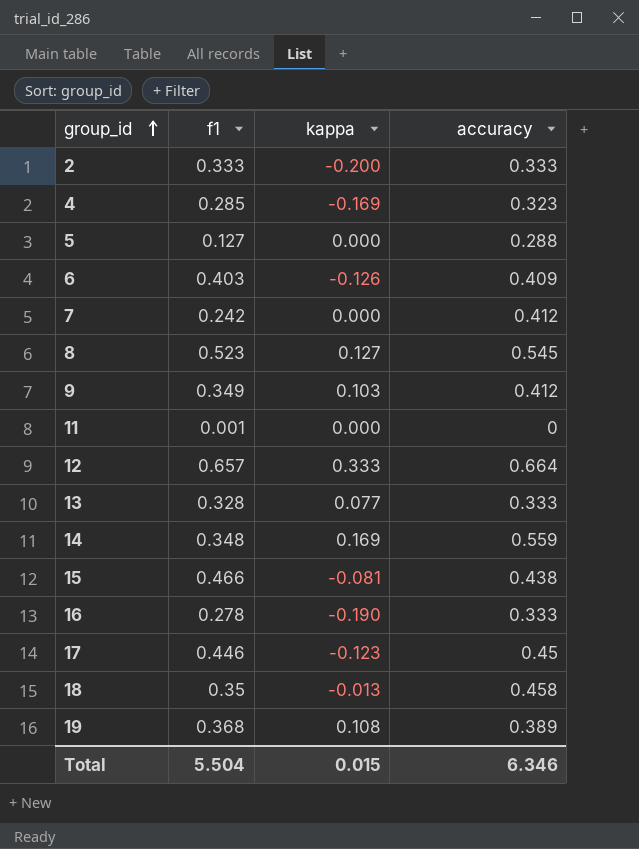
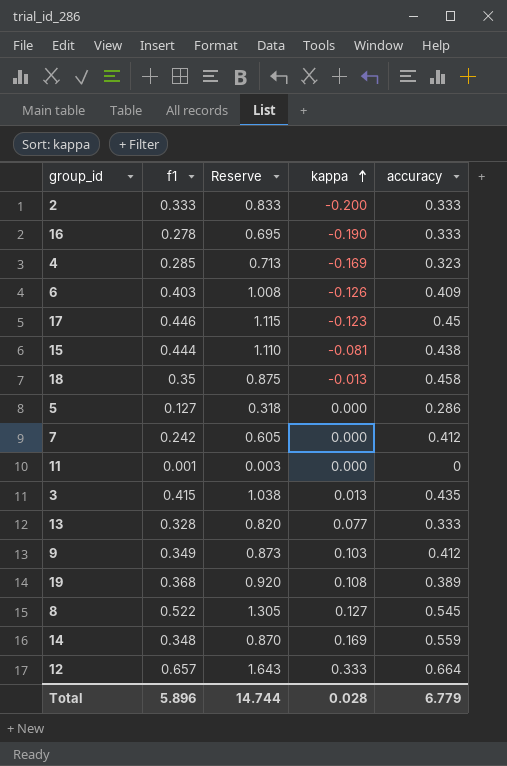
row order: group_id ascending -> kappa ascending
column Reserve | formula: none -> [f1] * 2.5
15 | f1: 0.466 -> 0.444
5 | accuracy: 0.288 -> 0.286
row 3: none -> 0.415 | 1.038 | 0.013 | 0.435
8 | f1: 0.523 -> 0.522
Total | f1: 5.504 -> 5.896
Total | kappa: 0.015 -> 0.028
Total | accuracy: 6.346 -> 6.779

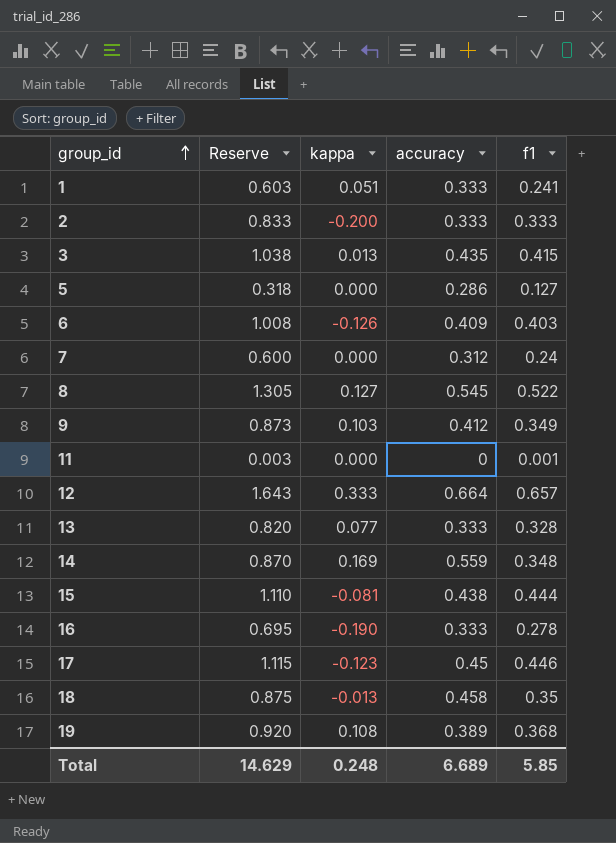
row order: kappa ascending -> group_id ascending
column f1 | position: 2 -> 5
row 4: 0.285 | 0.713 | -0.169 | 0.323 -> none
row 1: none -> 0.603 | 0.051 | 0.333 | 0.241
7 | Reserve: 0.605 -> 0.600
7 | accuracy: 0.412 -> 0.312
7 | f1: 0.242 -> 0.24
Total | Reserve: 14.744 -> 14.629
Total | kappa: 0.028 -> 0.248
Total | accuracy: 6.779 -> 6.689
Total | f1: 5.896 -> 5.85

